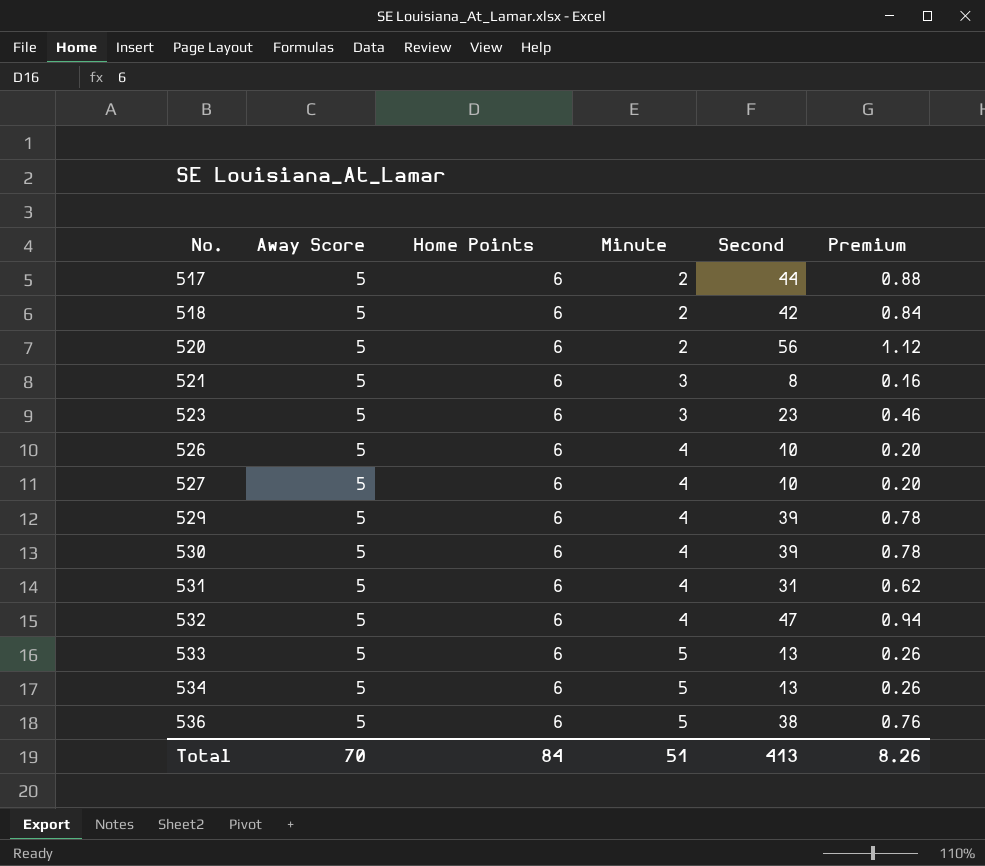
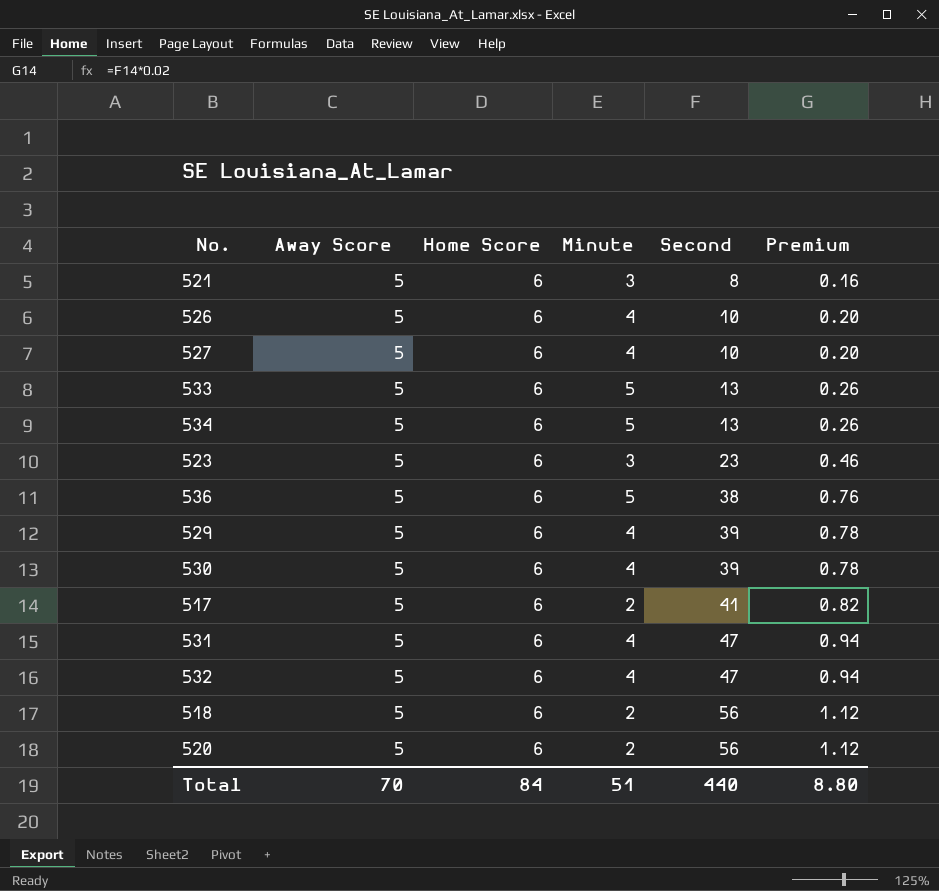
row order: No. ascending -> Second ascending
column name: Home Points -> Home Score
517 | Second: 44 -> 41
517 | Premium: 0.88 -> 0.82
531 | Second: 31 -> 47
531 | Premium: 0.62 -> 0.94
518 | Second: 42 -> 56
518 | Premium: 0.84 -> 1.12
Total | Second: 413 -> 440
Total | Premium: 8.26 -> 8.80

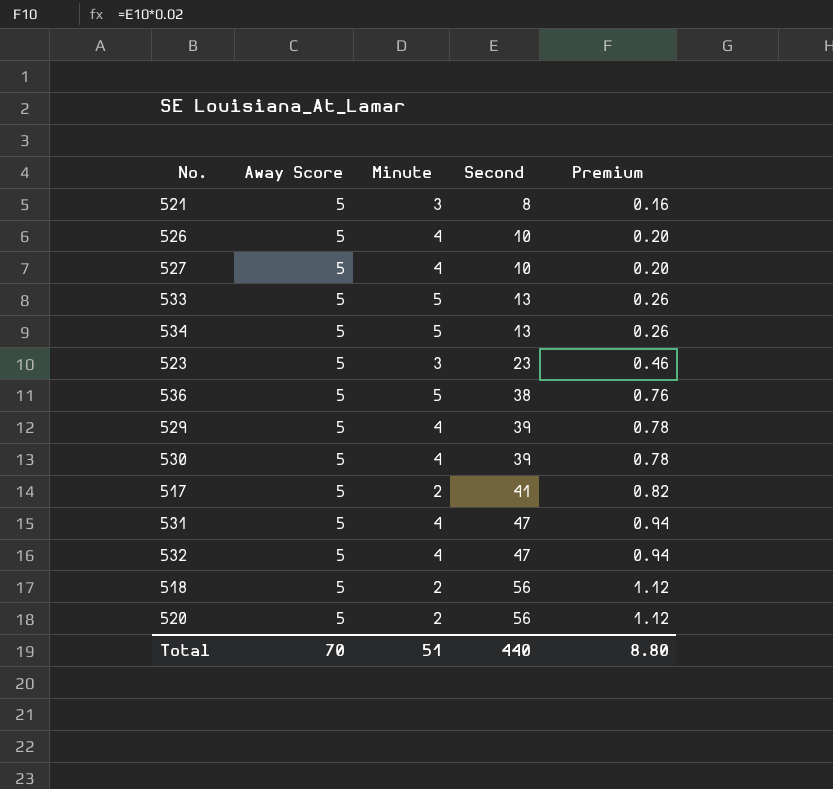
column Home Score | position: 3 -> none

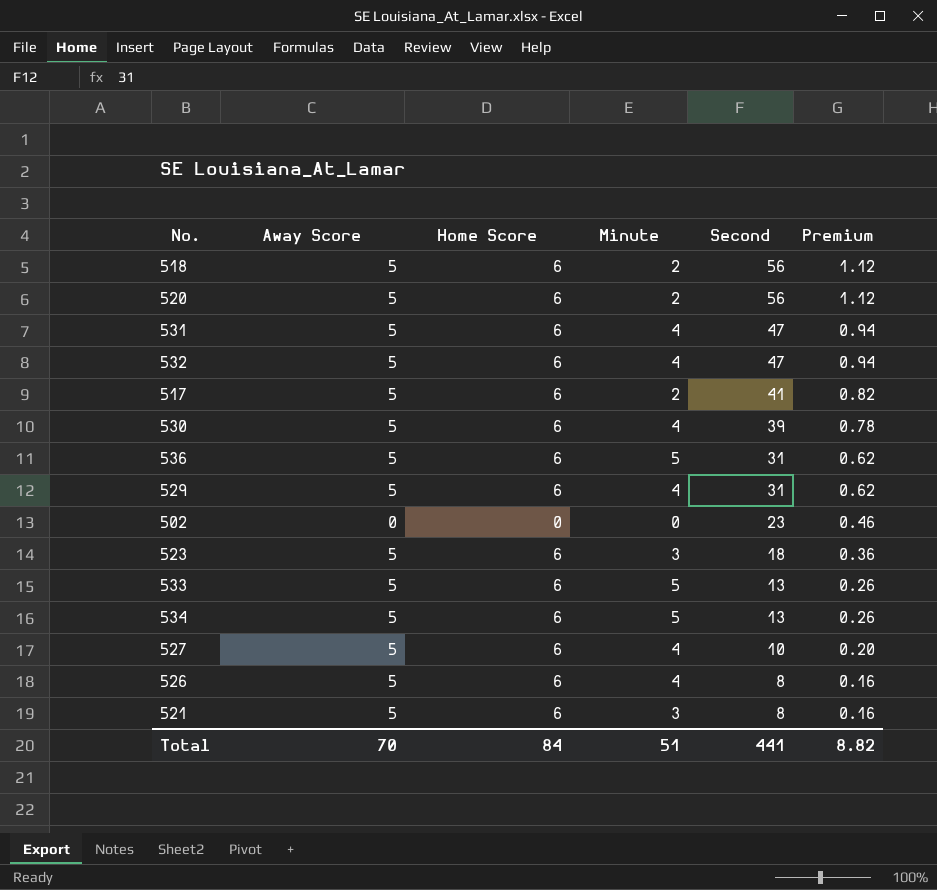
row order: Second ascending -> Second descending
column Home Score | position: none -> 3
536 | Second: 38 -> 31
536 | Premium: 0.76 -> 0.62
529 | Second: 39 -> 31
529 | Premium: 0.78 -> 0.62
row 502: none -> 0 | 0 | 0 | 23 | 0.46
523 | Second: 23 -> 18
523 | Premium: 0.46 -> 0.36
526 | Second: 10 -> 8
526 | Premium: 0.20 -> 0.16
Total | Second: 440 -> 441
Total | Premium: 8.80 -> 8.82

